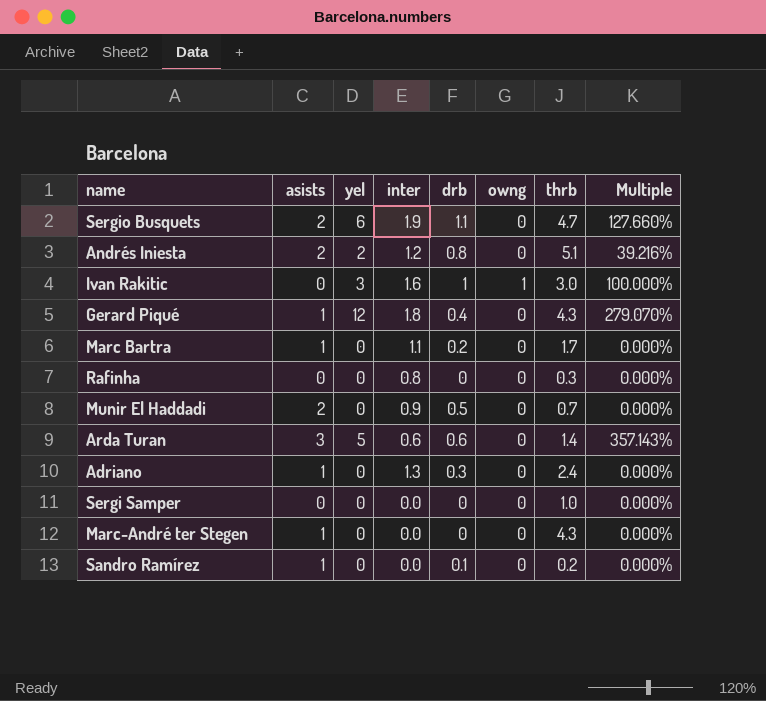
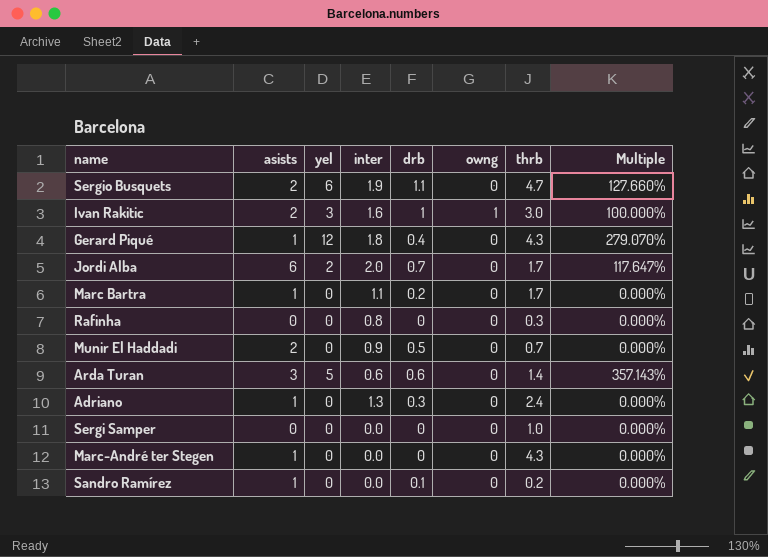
row Andrés Iniesta: 2 | 2 | 1.2 | 0.8 | 0 | 5.1 | 39.216% -> none
Ivan Rakitic | asists: 0 -> 2
row Jordi Alba: none -> 6 | 2 | 2.0 | 0.7 | 0 | 1.7 | 117.647%

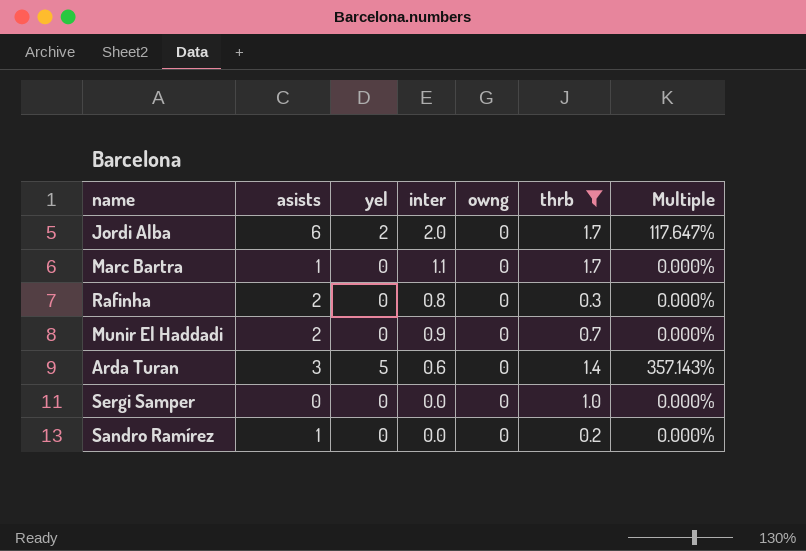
filter: none -> thrb <= 1.7
column drb | position: 5 -> none
Rafinha | asists: 0 -> 2

